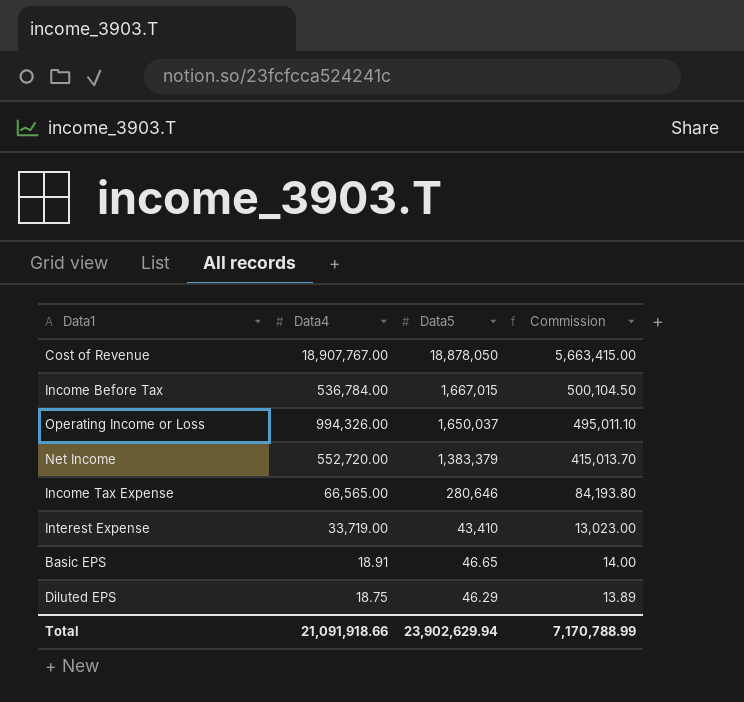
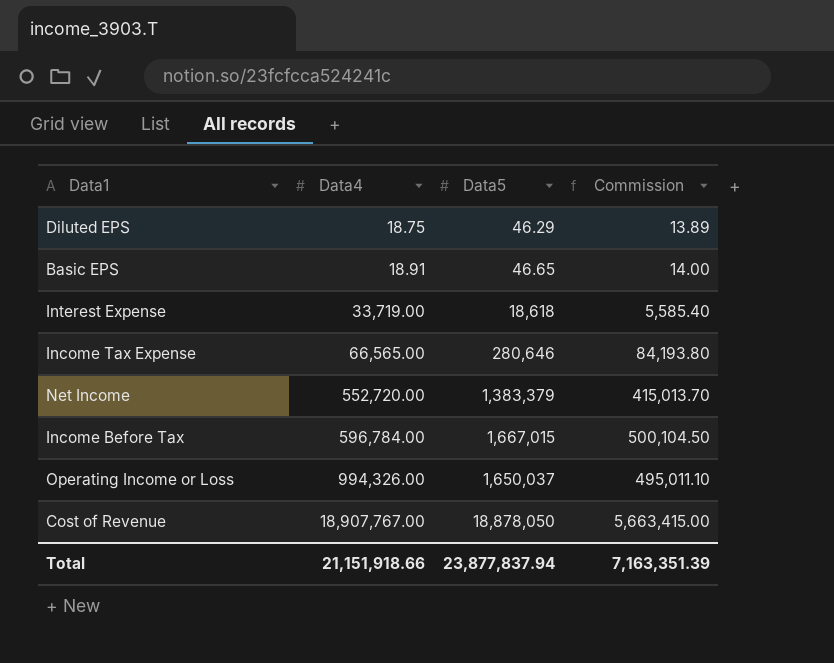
row order: Data5 descending -> Data4 ascending
Interest Expense | Data5: 43,410 -> 18,618
Interest Expense | Commission: 13,023.00 -> 5,585.40
Income Before Tax | Data4: 536,784.00 -> 596,784.00
Total | Data4: 21,091,918.66 -> 21,151,918.66
Total | Data5: 23,902,629.94 -> 23,877,837.94
Total | Commission: 7,170,788.99 -> 7,163,351.39

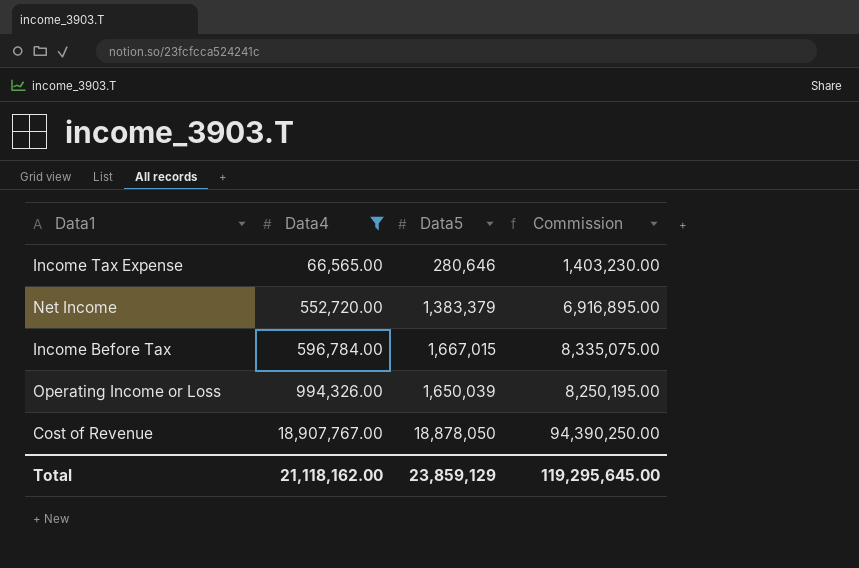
filter: none -> Data4 >= 66,565.00
column Commission | formula: [Data5] * 0.3 -> [Data5] * 5
Operating Income or Loss | Data5: 1,650,037 -> 1,650,039
Total | Data4: 21,151,918.66 -> 21,118,162.00
Total | Data5: 23,877,837.94 -> 23,859,129
Total | Commission: 7,163,351.39 -> 119,295,645.00

